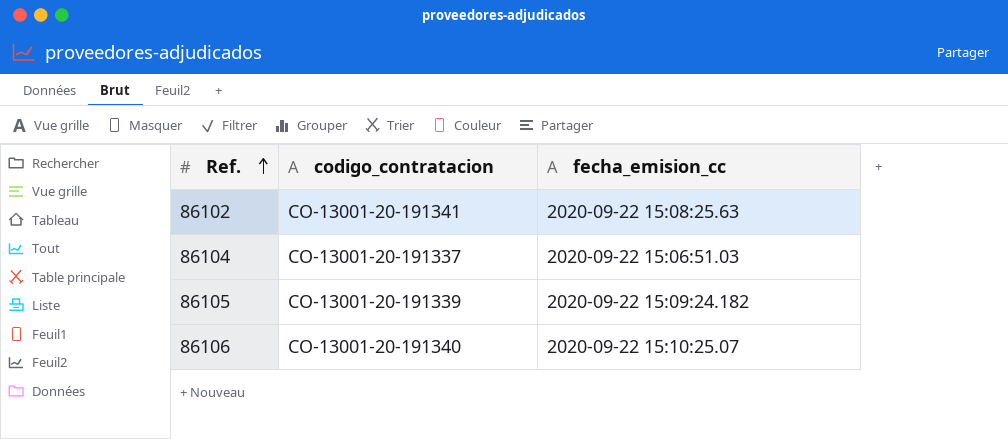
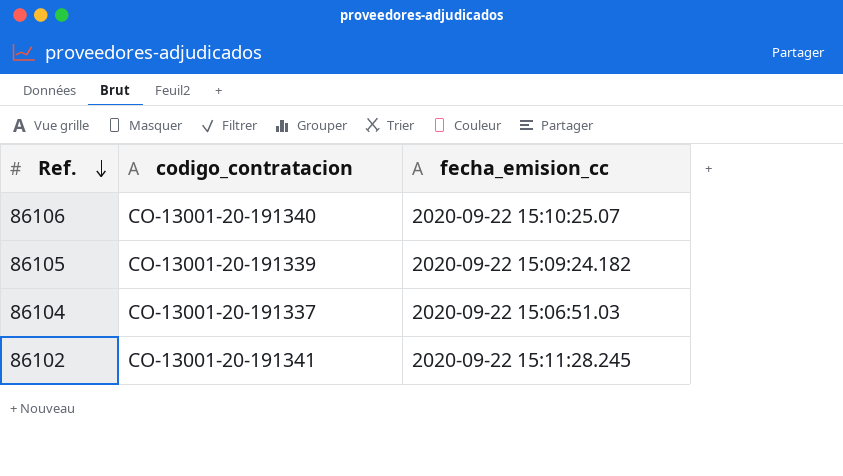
row order: Ref. ascending -> Ref. descending
86102 | fecha_emision_cc: 2020-09-22 15:08:25.63 -> 2020-09-22 15:11:28.245

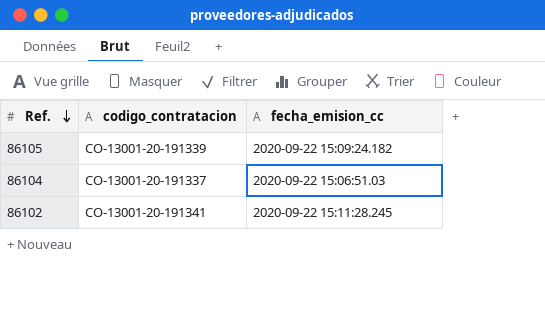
row 86106: CO-13001-20-191340 | 2020-09-22 15:10:25.07 -> none

